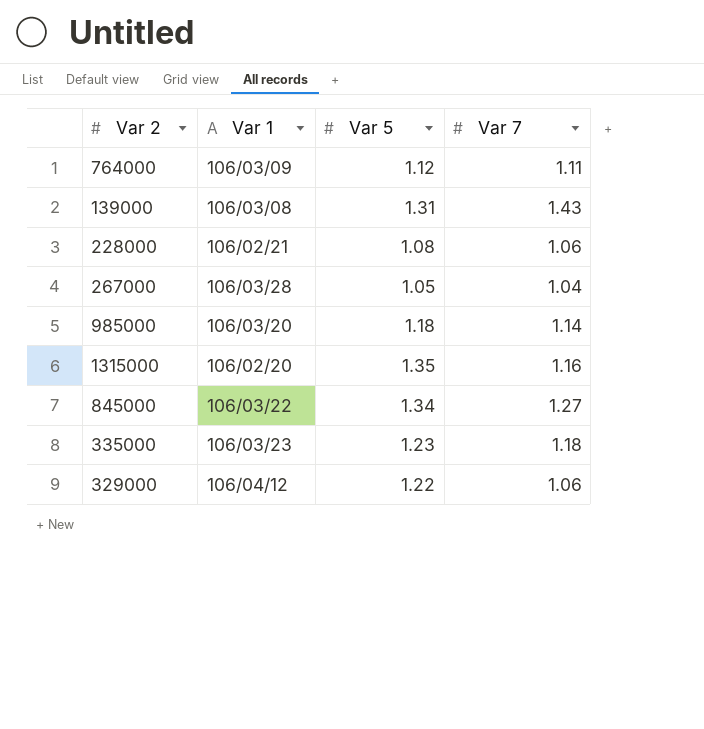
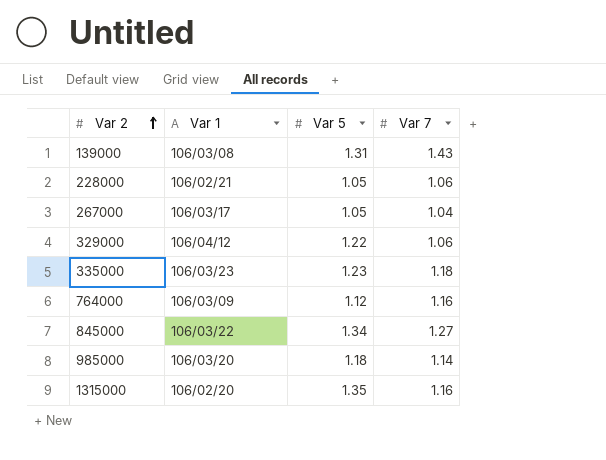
row order: none -> Var 2 ascending
228000 | Var 5: 1.08 -> 1.05
267000 | Var 1: 106/03/28 -> 106/03/17
764000 | Var 7: 1.11 -> 1.16

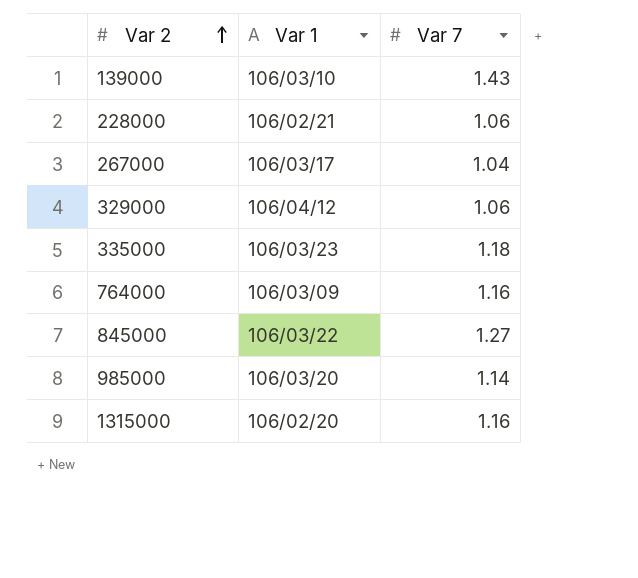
column Var 5 | position: 3 -> none
139000 | Var 1: 106/03/08 -> 106/03/10

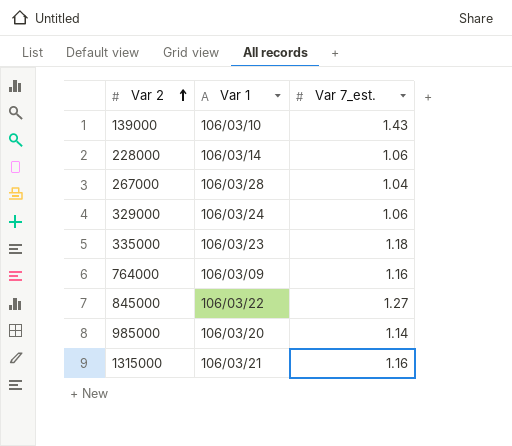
column name: Var 7 -> Var 7_est.
228000 | Var 1: 106/02/21 -> 106/03/14
267000 | Var 1: 106/03/17 -> 106/03/28
329000 | Var 1: 106/04/12 -> 106/03/24
1315000 | Var 1: 106/02/20 -> 106/03/21

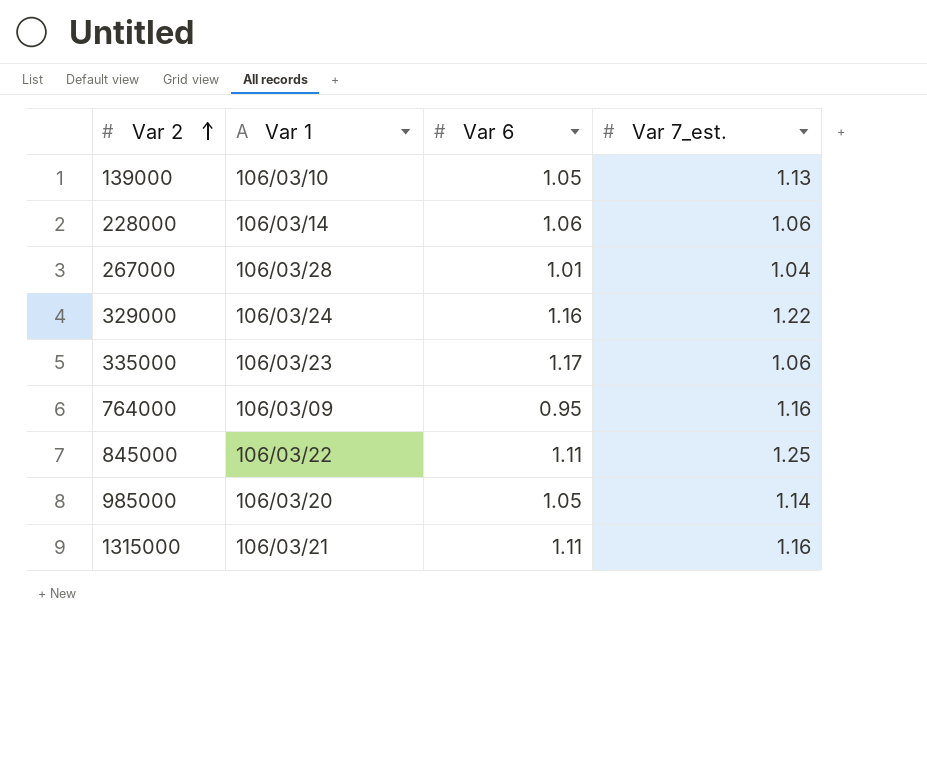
column Var 6 | position: none -> 3
139000 | Var 7_est.: 1.43 -> 1.13
329000 | Var 7_est.: 1.06 -> 1.22
335000 | Var 7_est.: 1.18 -> 1.06
845000 | Var 7_est.: 1.27 -> 1.25

